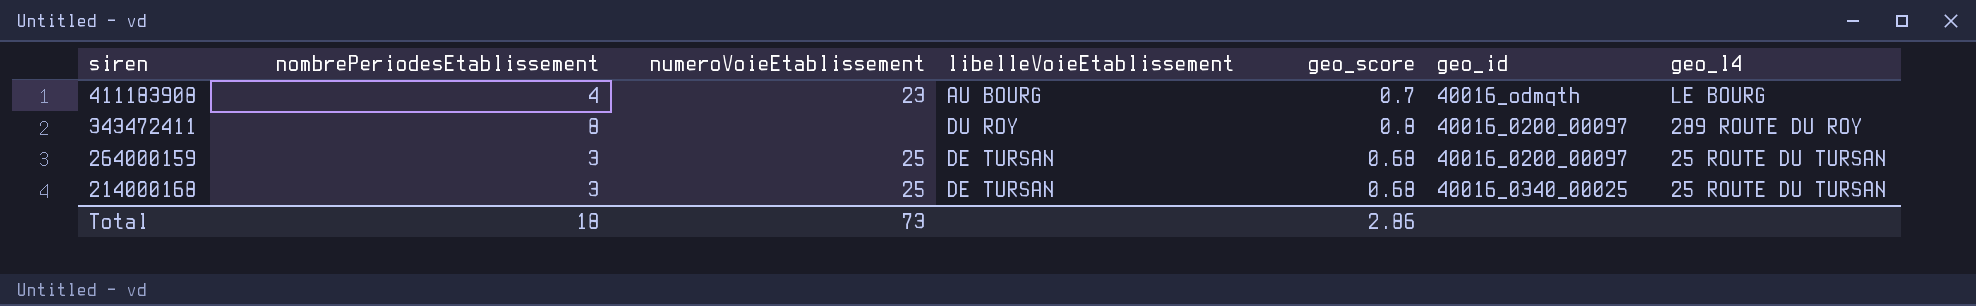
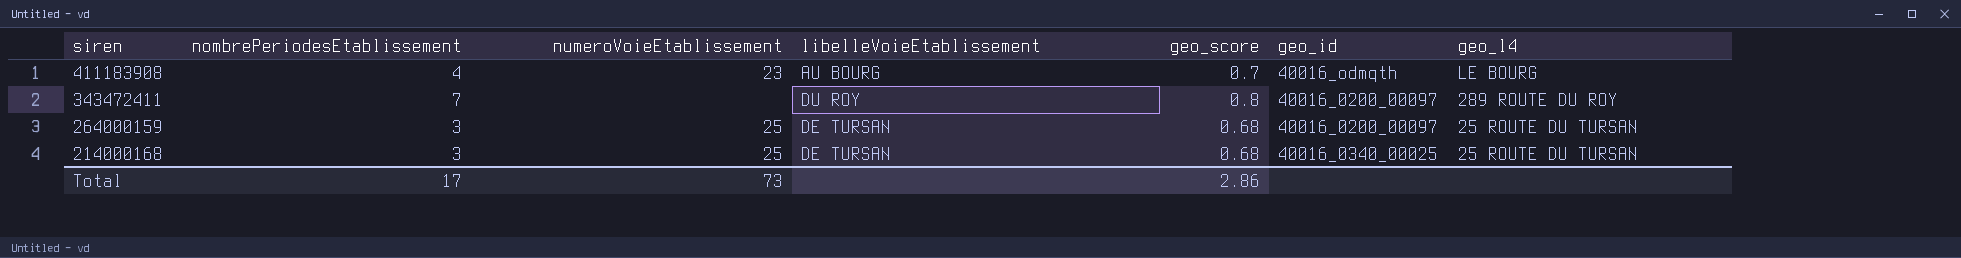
343472411 | nombrePeriodesEtablissement: 8 -> 7
Total | nombrePeriodesEtablissement: 18 -> 17

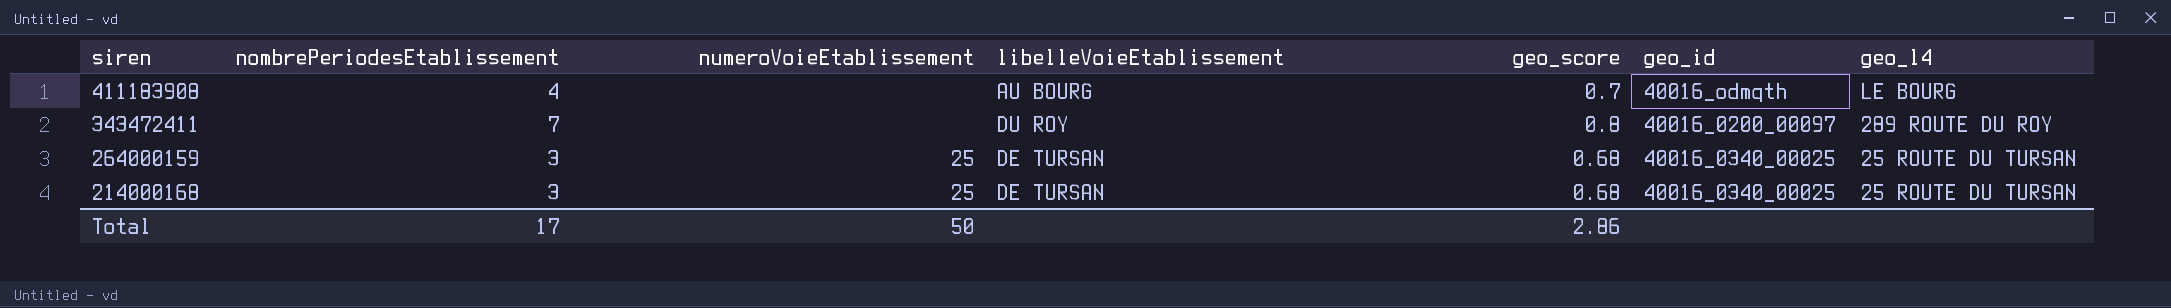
411183908 | numeroVoieEtablissement: 23 -> none
264000159 | geo_id: 40016_0200_00097 -> 40016_0340_00025
Total | numeroVoieEtablissement: 73 -> 50

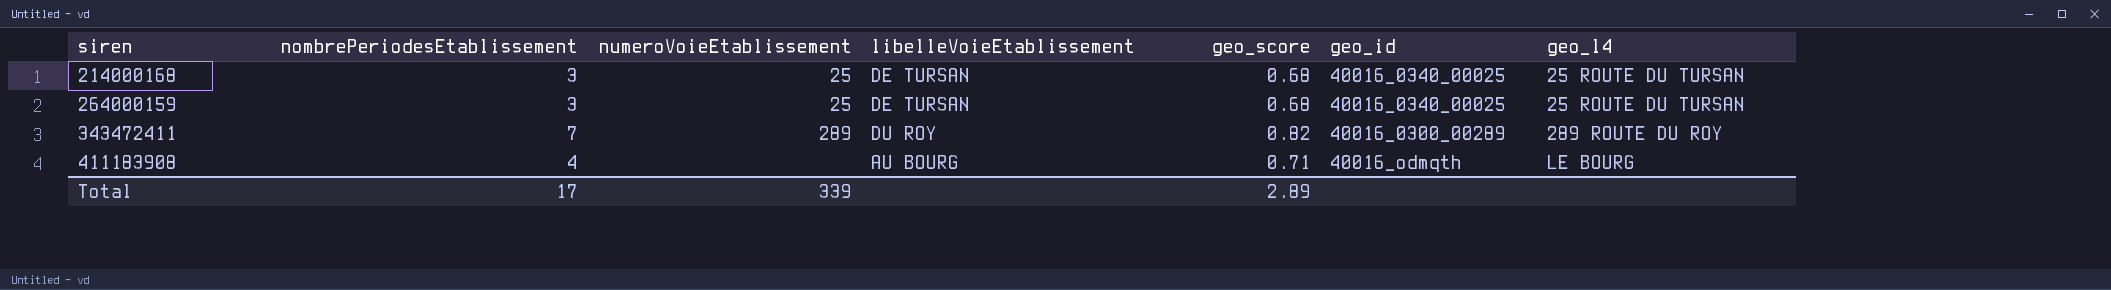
row order: siren descending -> siren ascending
343472411 | numeroVoieEtablissement: none -> 289
343472411 | geo_score: 0.8 -> 0.82
343472411 | geo_id: 40016_0200_00097 -> 40016_0300_00289
411183908 | geo_score: 0.7 -> 0.71
Total | numeroVoieEtablissement: 50 -> 339
Total | geo_score: 2.86 -> 2.89

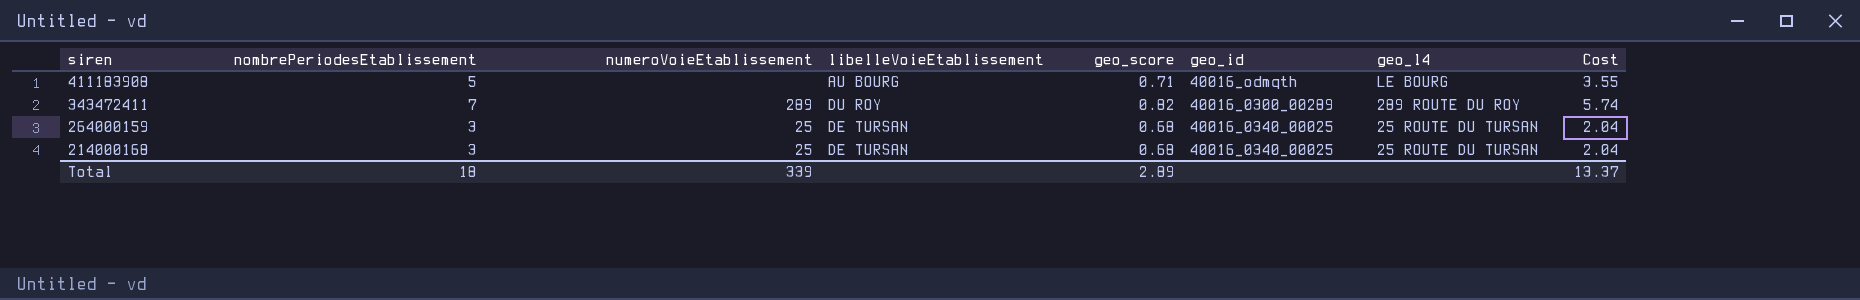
row order: siren ascending -> siren descending
column Cost | formula: none -> [nombrePeriodesEtablissement] * [geo_score]
411183908 | nombrePeriodesEtablissement: 4 -> 5
Total | nombrePeriodesEtablissement: 17 -> 18

